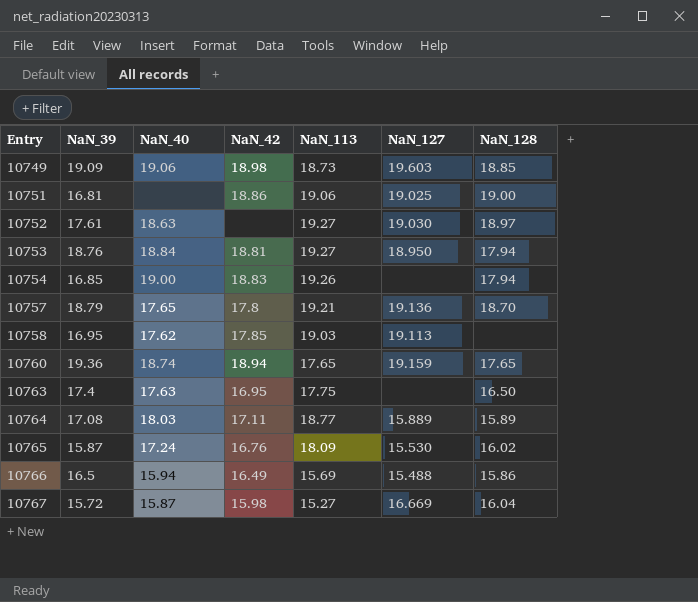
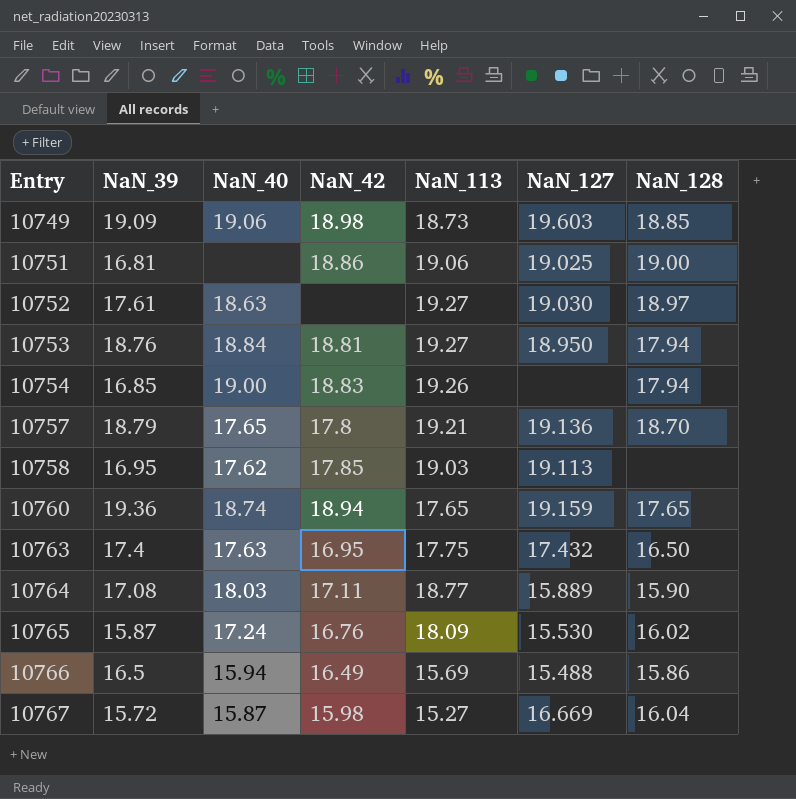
10763 | NaN_127: none -> 17.432
10764 | NaN_128: 15.89 -> 15.90

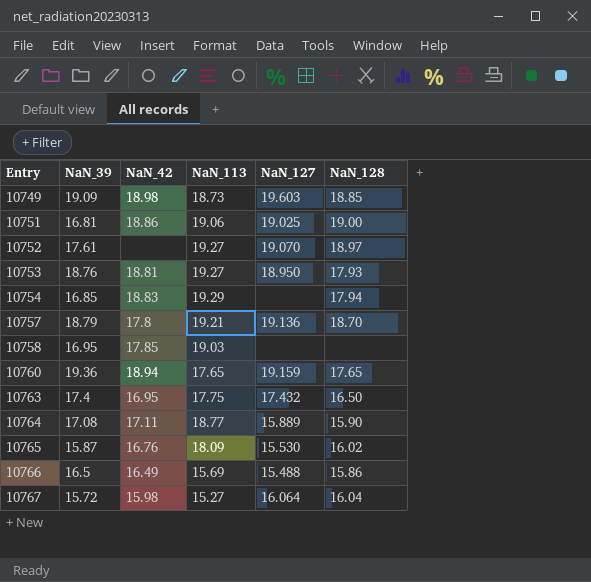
column NaN_40 | position: 3 -> none
10752 | NaN_127: 19.030 -> 19.070
10753 | NaN_128: 17.94 -> 17.93
10754 | NaN_113: 19.26 -> 19.29
10758 | NaN_127: 19.113 -> none
10767 | NaN_127: 16.669 -> 16.064

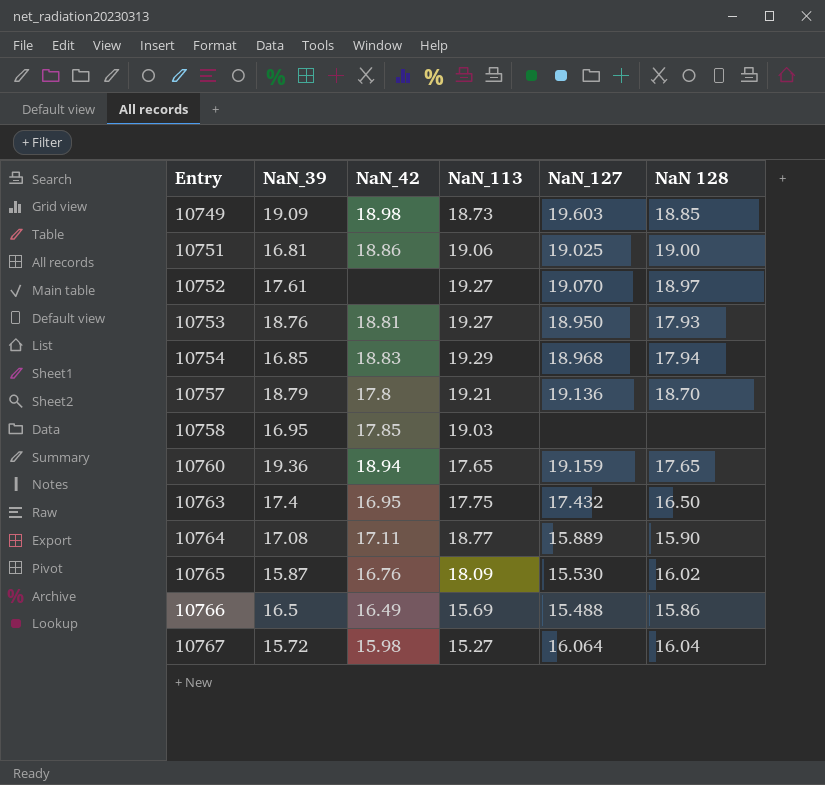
column name: NaN_128 -> NaN 128
10754 | NaN_127: none -> 18.968

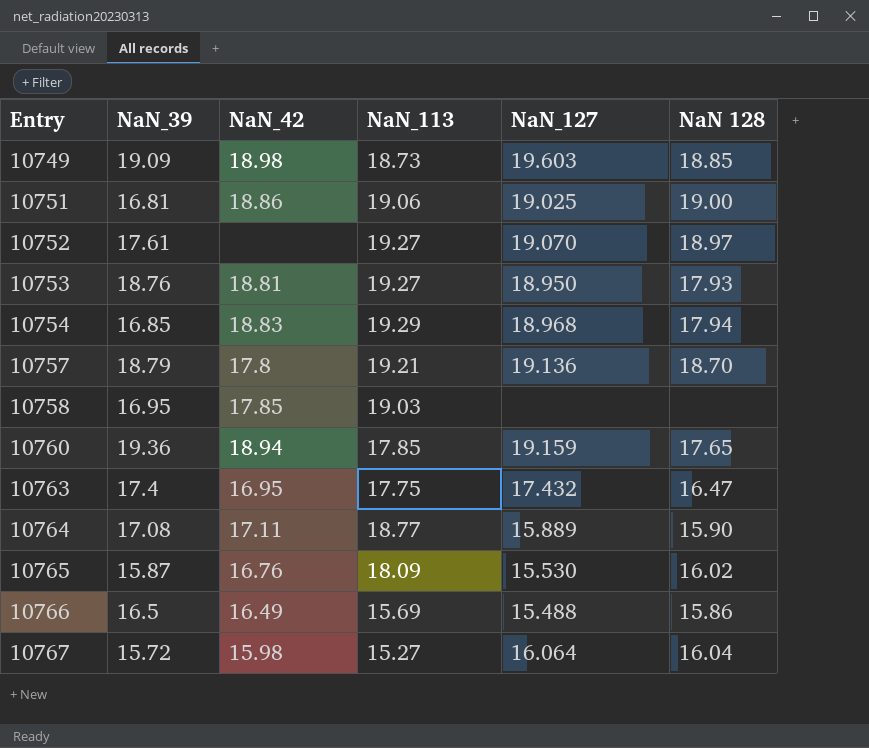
10760 | NaN_113: 17.65 -> 17.85
10763 | NaN 128: 16.50 -> 16.47

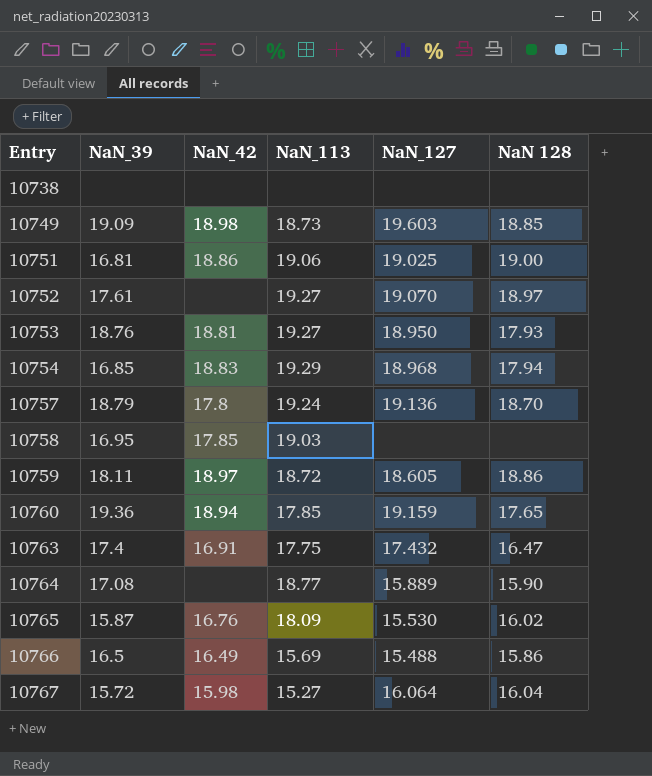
row 10738: none -> none | none | none | none | none
10757 | NaN_113: 19.21 -> 19.24
row 10759: none -> 18.11 | 18.97 | 18.72 | 18.605 | 18.86
10763 | NaN_42: 16.95 -> 16.91
10764 | NaN_42: 17.11 -> none

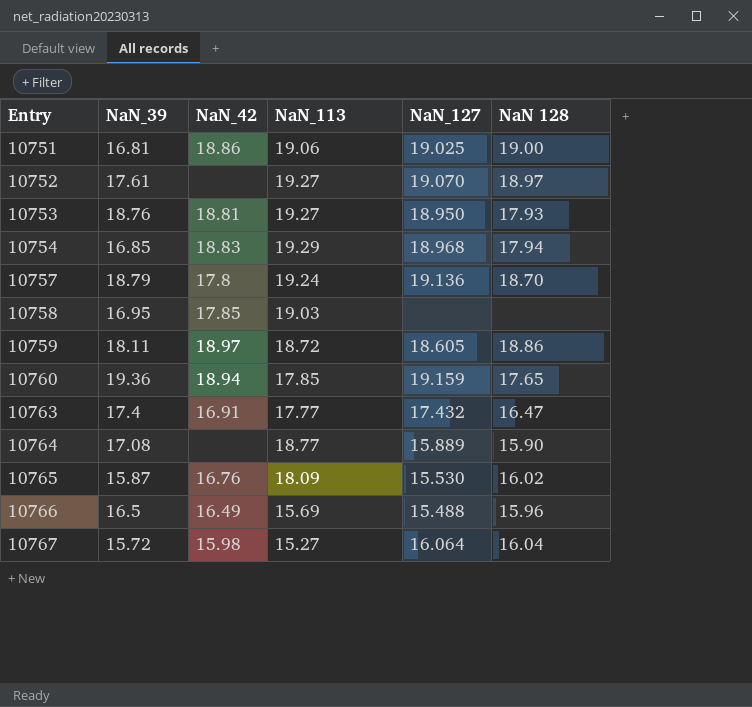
row 10738: none | none | none | none | none -> none
row 10749: 19.09 | 18.98 | 18.73 | 19.603 | 18.85 -> none
10763 | NaN_113: 17.75 -> 17.77
10766 | NaN 128: 15.86 -> 15.96

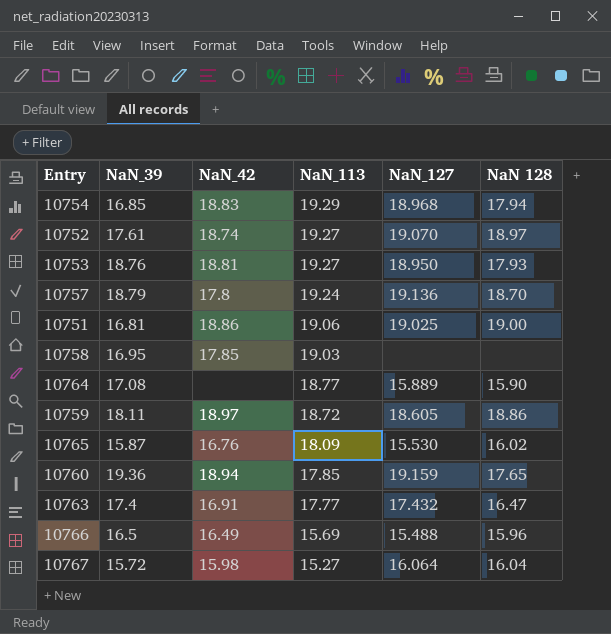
row order: Entry ascending -> NaN_113 descending
10752 | NaN_42: none -> 18.74

